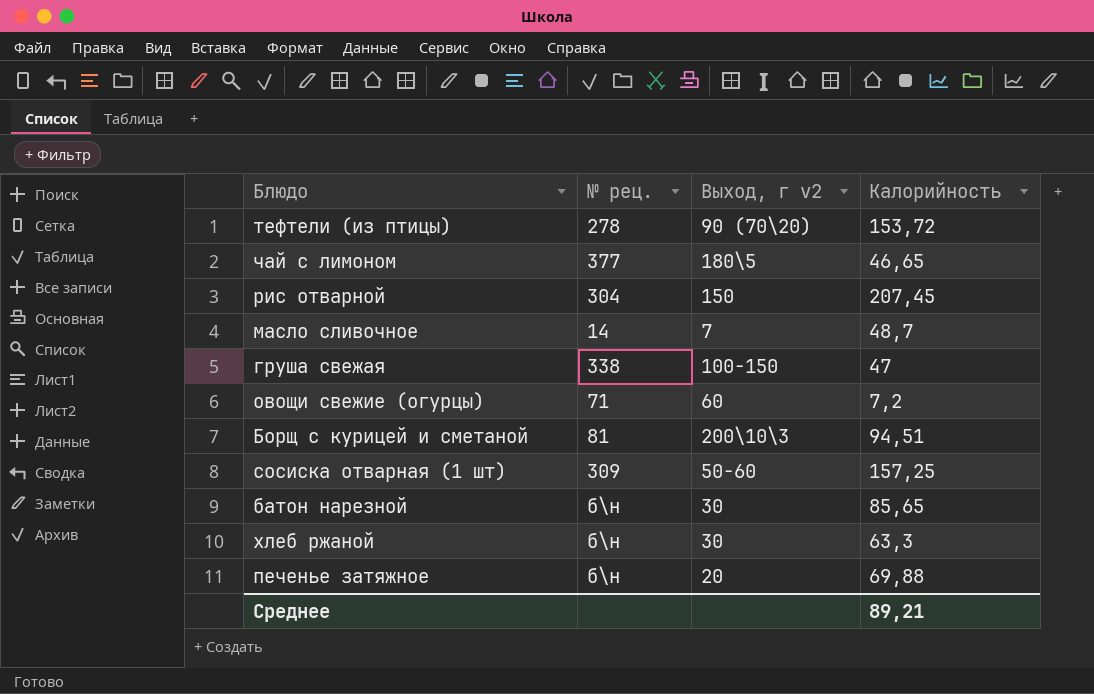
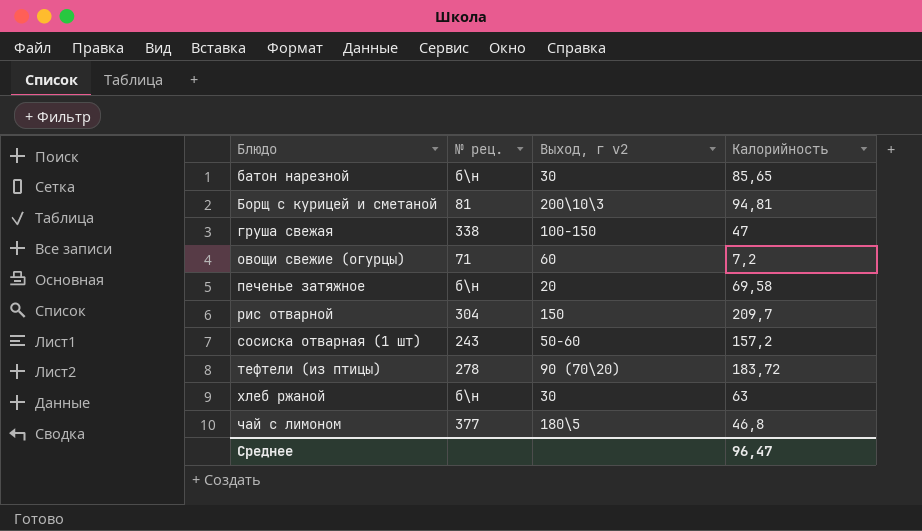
row order: none -> Блюдо ascending
row масло сливочное: 14 | 7 | 48,7 -> none
Борщ с курицей и сметаной | Калорийность: 94,51 -> 94,81
печенье затяжное | Калорийность: 69,88 -> 69,58
рис отварной | Калорийность: 207,45 -> 209,7
сосиска отварная (1 шт) | № рец.: 309 -> 243
сосиска отварная (1 шт) | Калорийность: 157,25 -> 157,2
тефтели (из птицы) | Калорийность: 153,72 -> 183,72
хлеб ржаной | Калорийность: 63,3 -> 63
чай с лимоном | Калорийность: 46,65 -> 46,8
Среднее | Калорийность: 89,21 -> 96,47

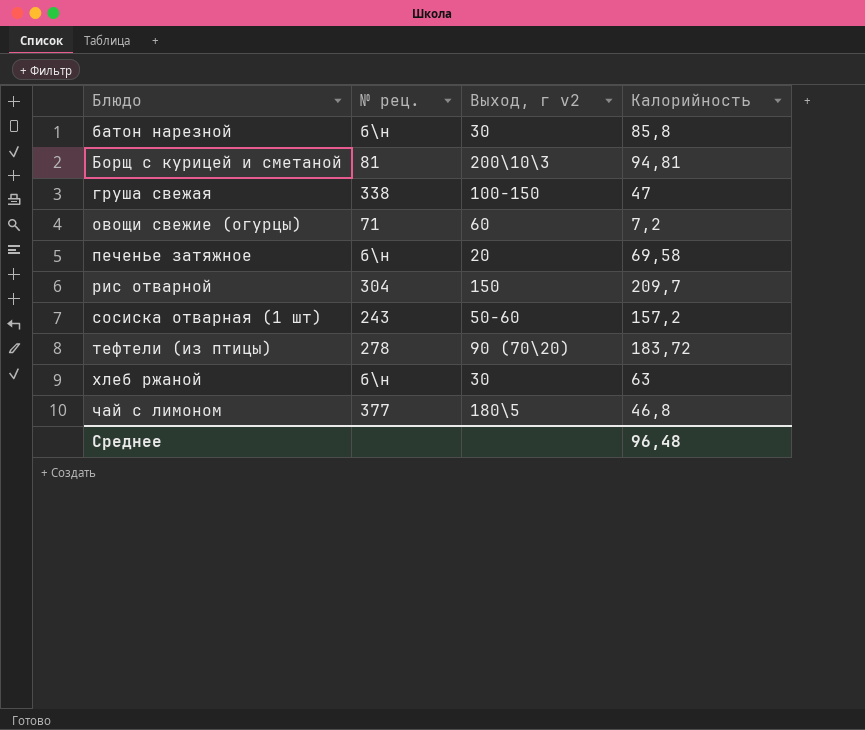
батон нарезной | Калорийность: 85,65 -> 85,8
Среднее | Калорийность: 96,47 -> 96,48

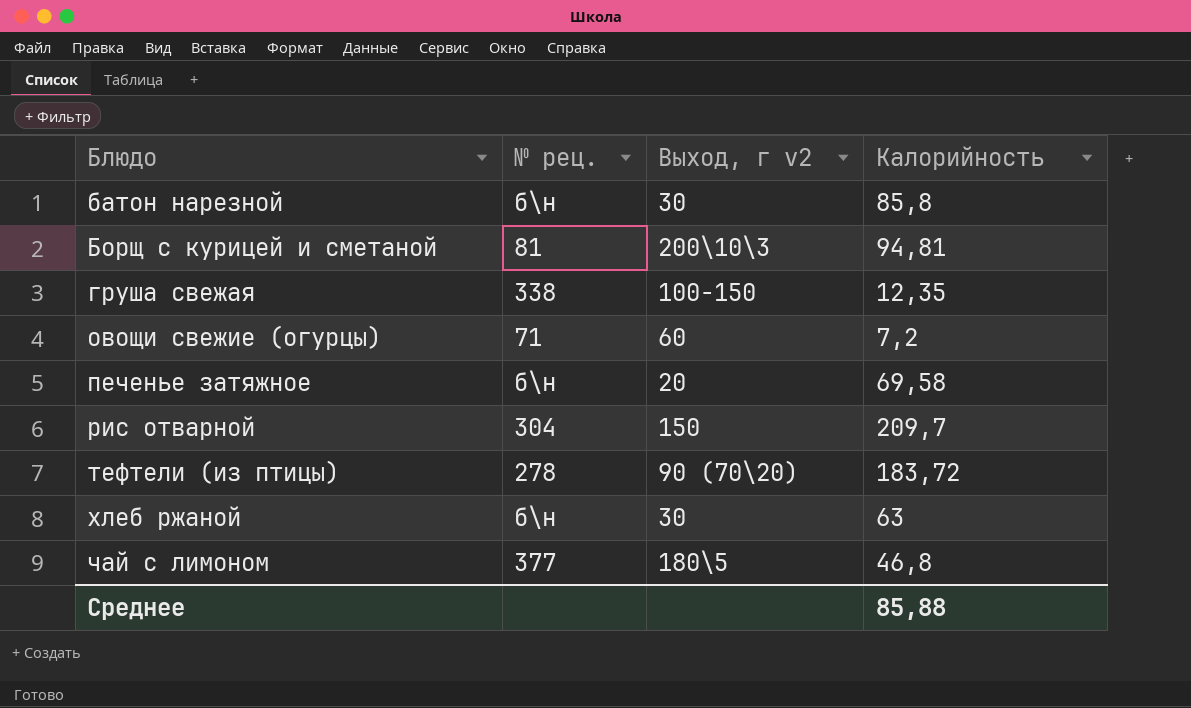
row сосиска отварная (1 шт): 243 | 50-60 | 157,2 -> none
груша свежая | Калорийность: 47 -> 12,35
Среднее | Калорийность: 96,48 -> 85,88

